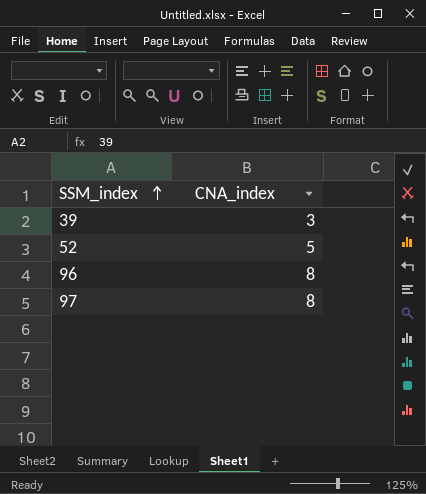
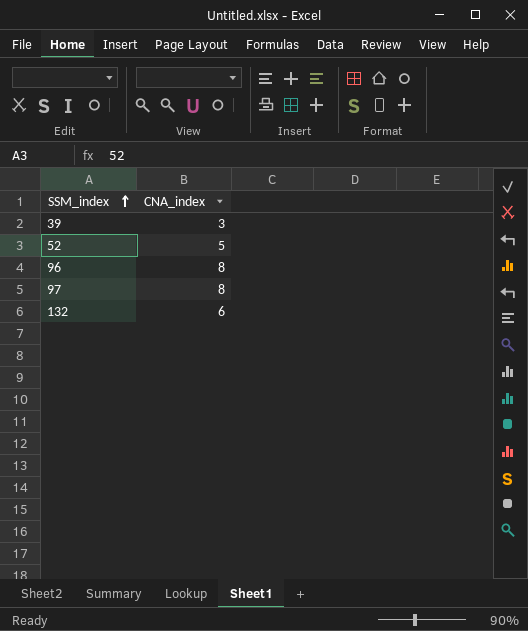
row 132: none -> 6

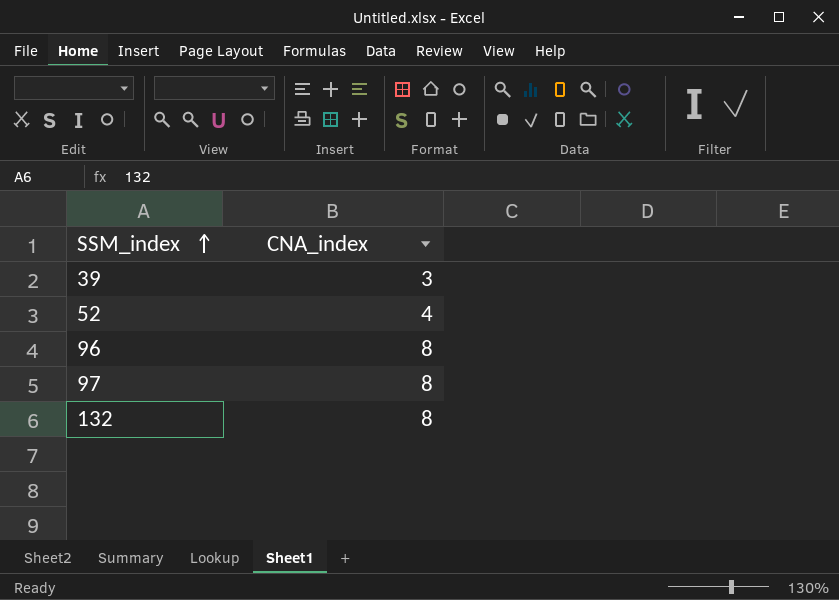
52 | CNA_index: 5 -> 4
132 | CNA_index: 6 -> 8

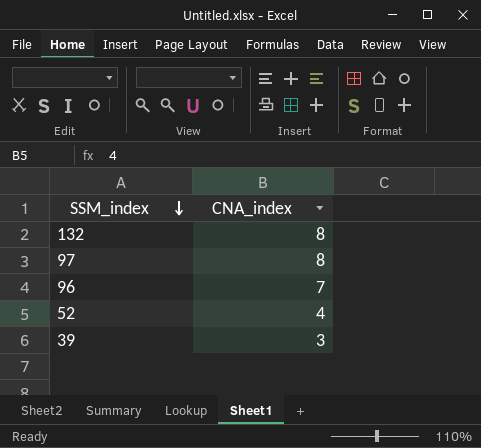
row order: SSM_index ascending -> SSM_index descending
96 | CNA_index: 8 -> 7

